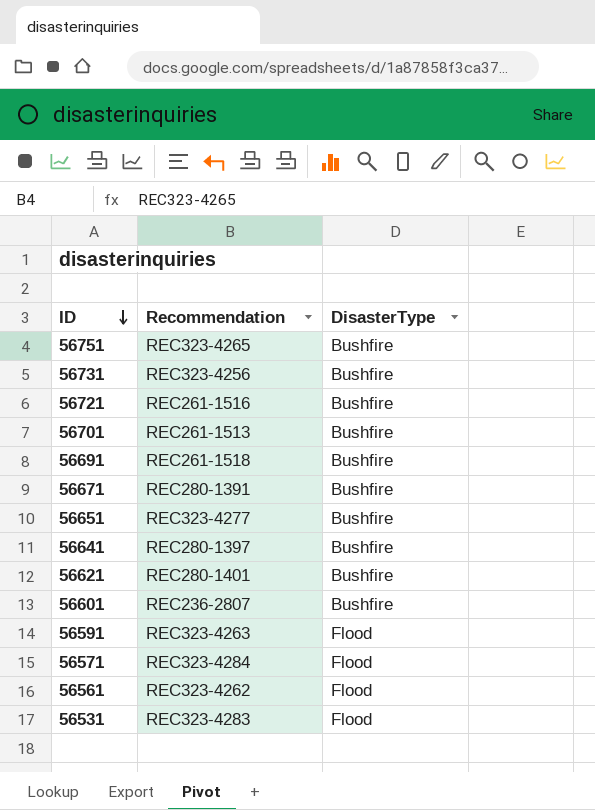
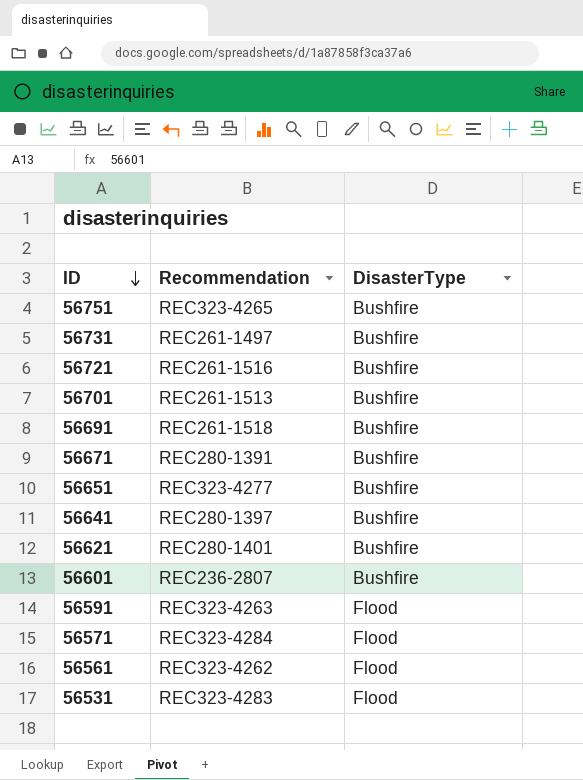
56731 | Recommendation: REC323-4256 -> REC261-1497

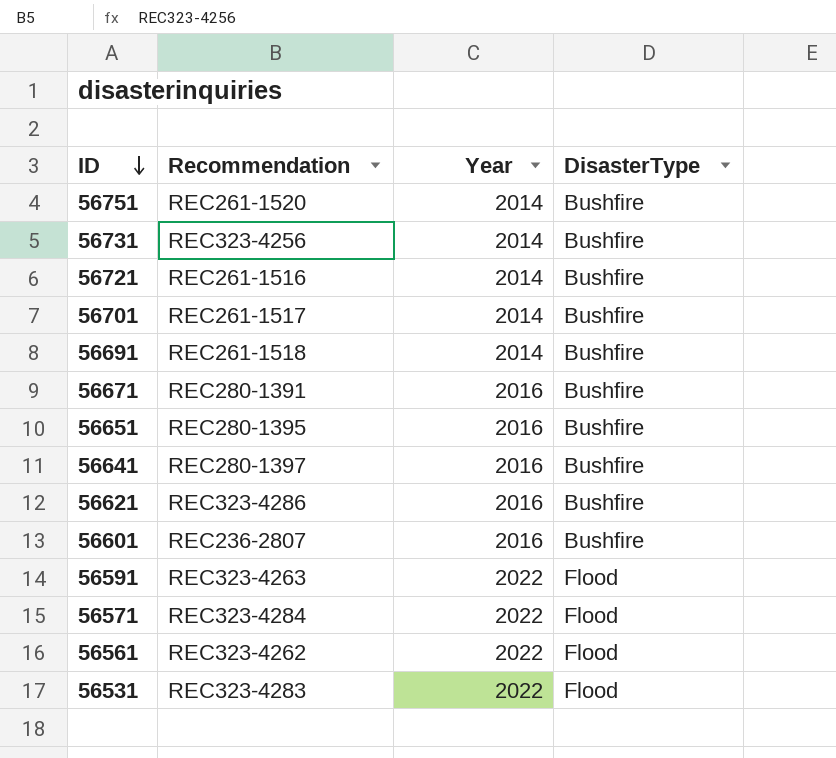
column Year | position: none -> 3
56751 | Recommendation: REC323-4265 -> REC261-1520
56731 | Recommendation: REC261-1497 -> REC323-4256
56701 | Recommendation: REC261-1513 -> REC261-1517
56651 | Recommendation: REC323-4277 -> REC280-1395
56621 | Recommendation: REC280-1401 -> REC323-4286

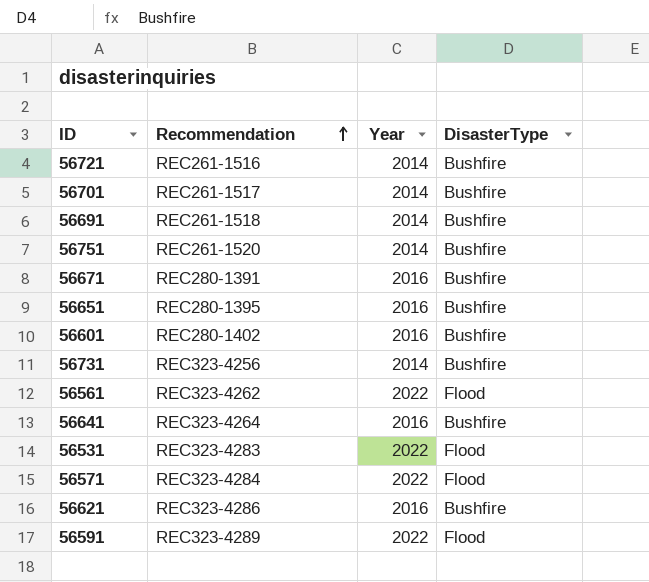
row order: ID descending -> Recommendation ascending
56601 | Recommendation: REC236-2807 -> REC280-1402
56641 | Recommendation: REC280-1397 -> REC323-4264
56591 | Recommendation: REC323-4263 -> REC323-4289

